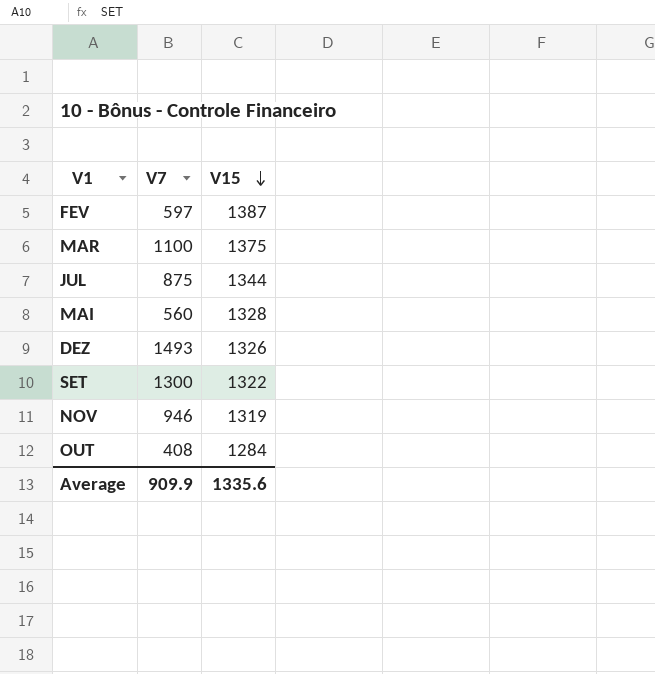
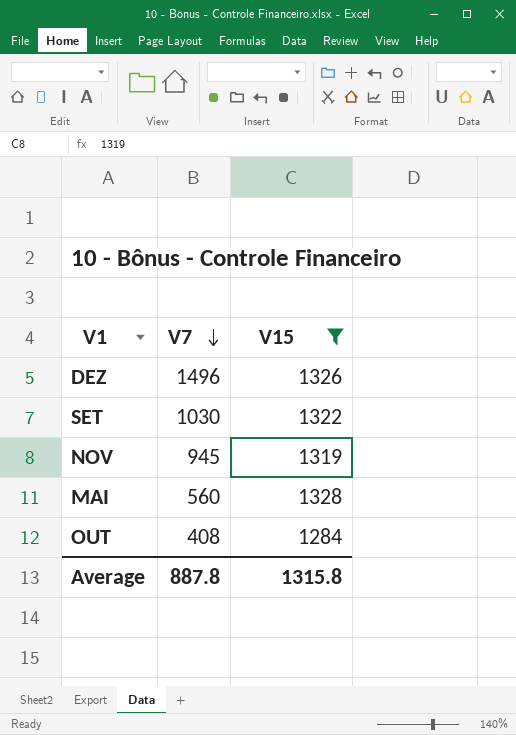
filter: none -> V15 <= 1328
row order: V15 descending -> V7 descending
DEZ | V7: 1493 -> 1496
SET | V7: 1300 -> 1030
NOV | V7: 946 -> 945
Average | V7: 909.9 -> 887.8
Average | V15: 1335.6 -> 1315.8

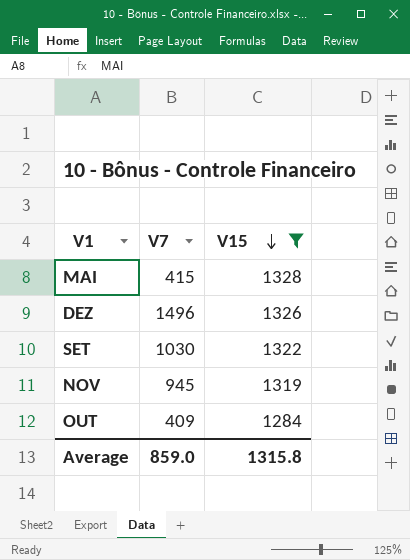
row order: V7 descending -> V15 descending
MAI | V7: 560 -> 415
OUT | V7: 408 -> 409
Average | V7: 887.8 -> 859.0

